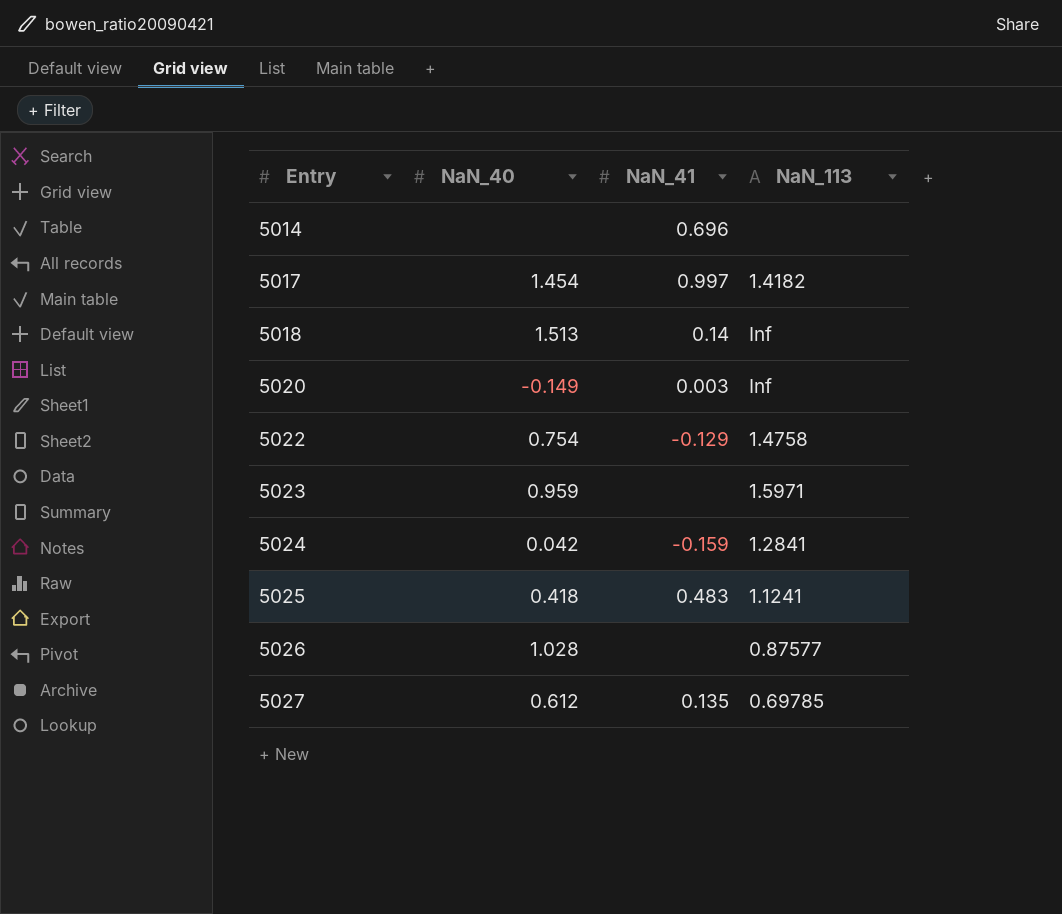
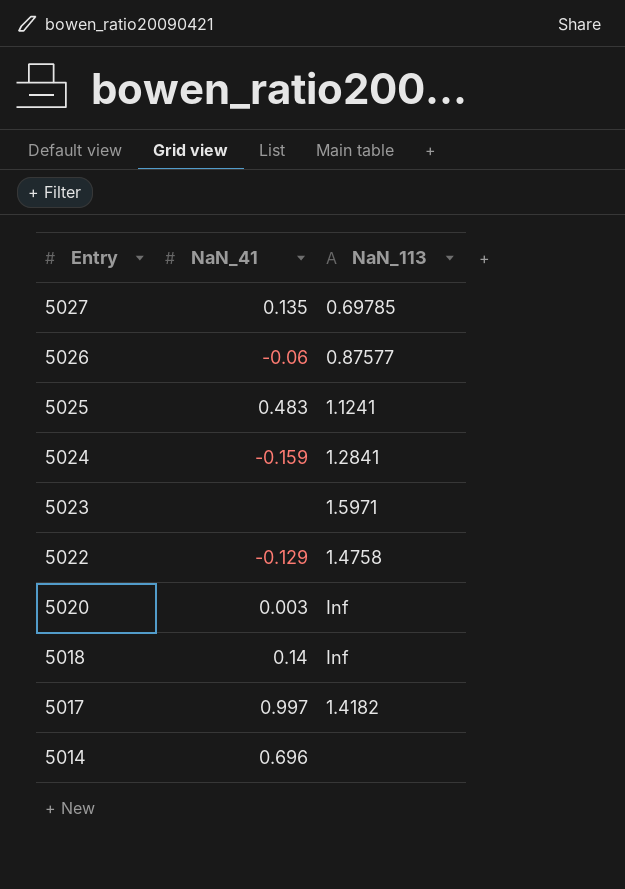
row order: Entry ascending -> Entry descending
column NaN_40 | position: 2 -> none
5026 | NaN_41: none -> -0.06

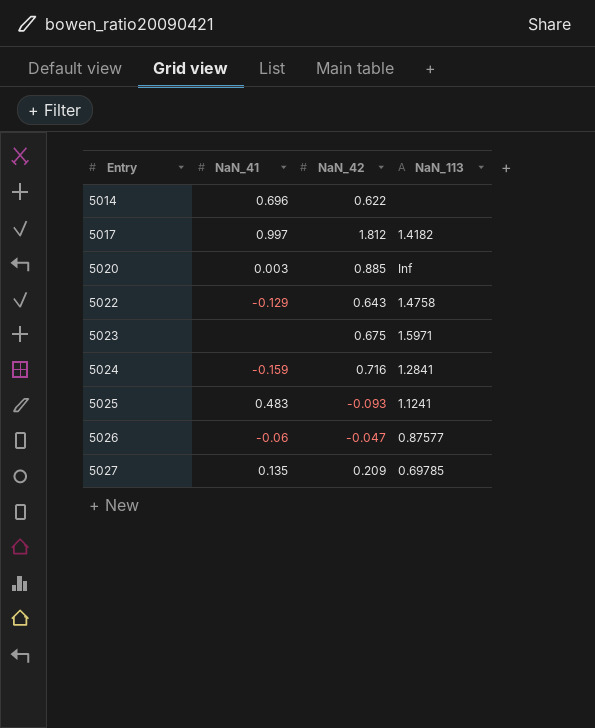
row order: Entry descending -> Entry ascending
column NaN_42 | position: none -> 3
row 5018: 0.14 | Inf -> none

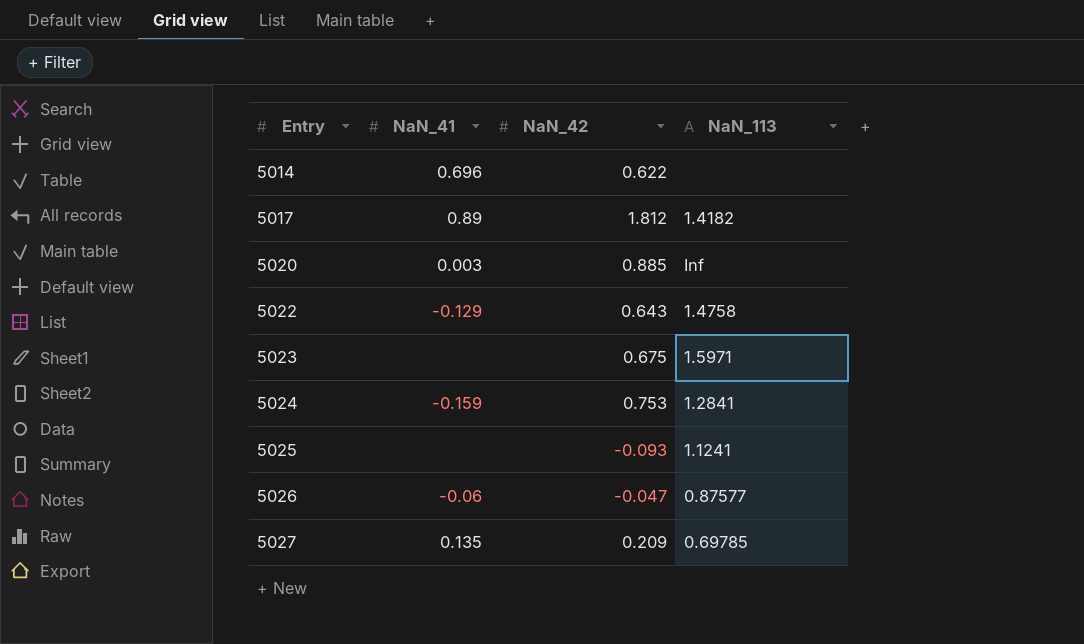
5017 | NaN_41: 0.997 -> 0.89
5024 | NaN_42: 0.716 -> 0.753
5025 | NaN_41: 0.483 -> none

